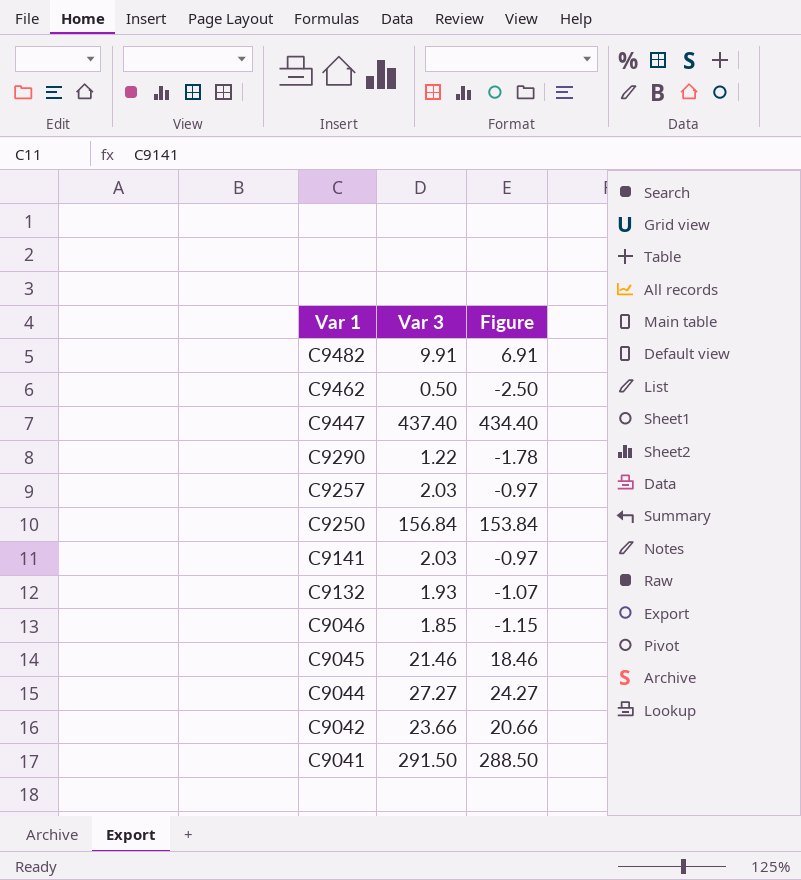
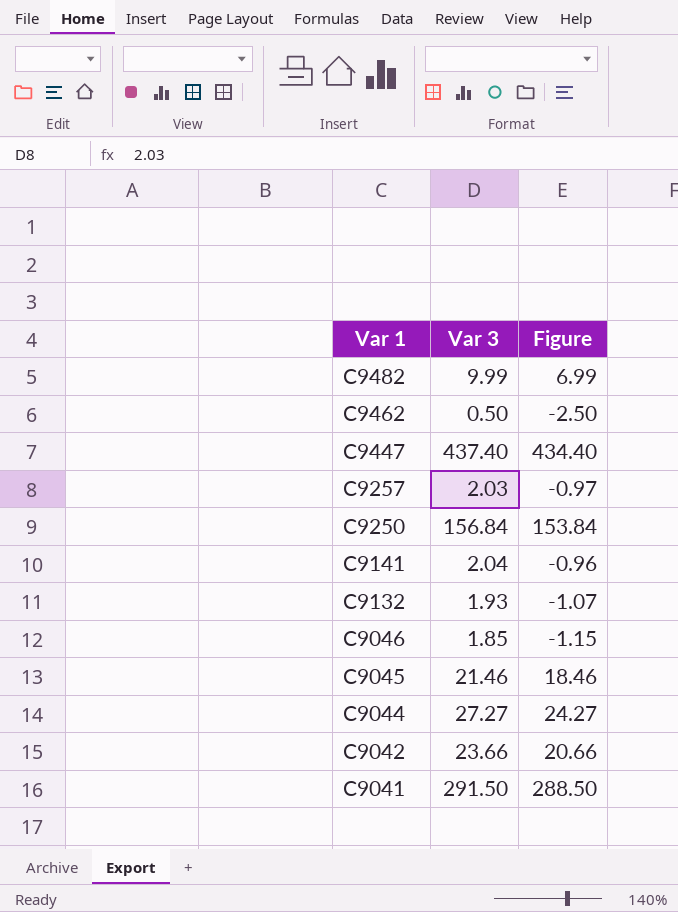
row C9290: 1.22 | -1.78 -> none
C9482 | Var 3: 9.91 -> 9.99
C9482 | Figure: 6.91 -> 6.99
C9141 | Var 3: 2.03 -> 2.04
C9141 | Figure: -0.97 -> -0.96

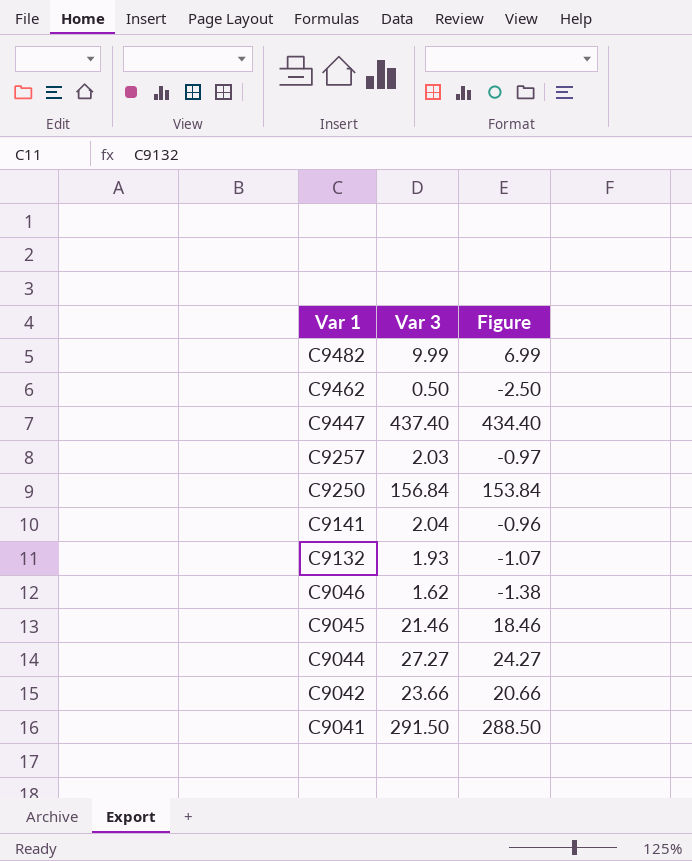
C9046 | Var 3: 1.85 -> 1.62
C9046 | Figure: -1.15 -> -1.38

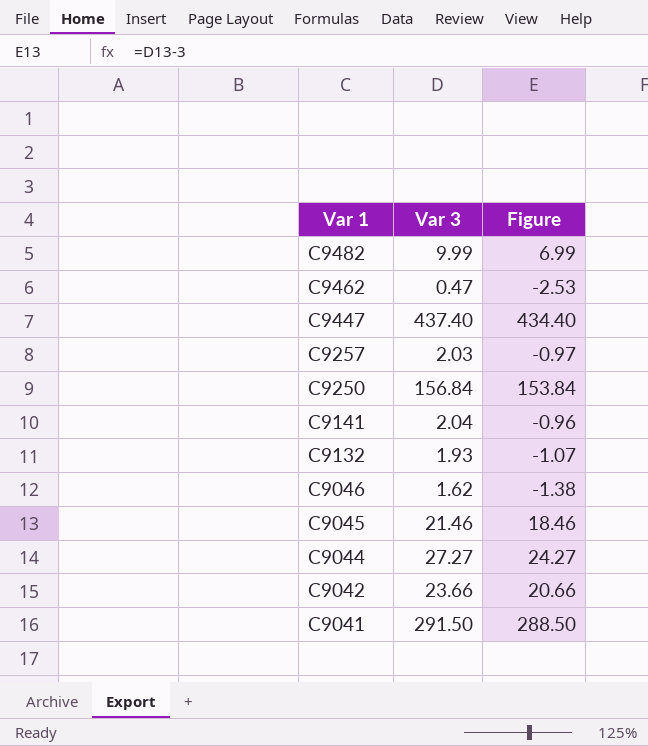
C9462 | Var 3: 0.50 -> 0.47
C9462 | Figure: -2.50 -> -2.53

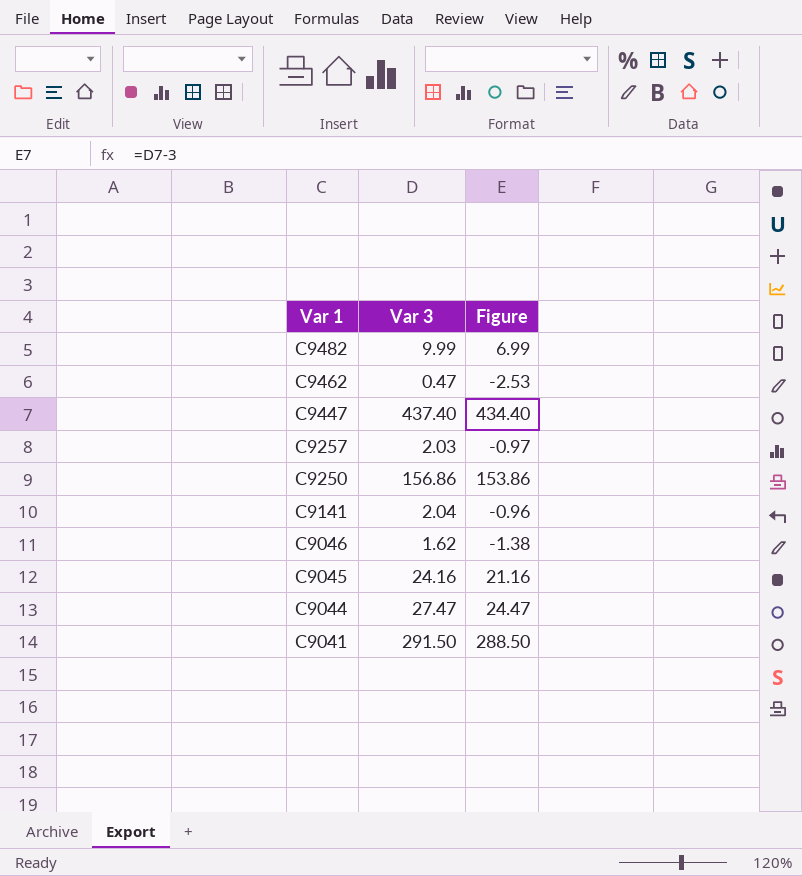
row C9132: 1.93 | -1.07 -> none
row C9042: 23.66 | 20.66 -> none
C9250 | Var 3: 156.84 -> 156.86
C9250 | Figure: 153.84 -> 153.86
C9045 | Var 3: 21.46 -> 24.16
C9045 | Figure: 18.46 -> 21.16
C9044 | Var 3: 27.27 -> 27.47
C9044 | Figure: 24.27 -> 24.47

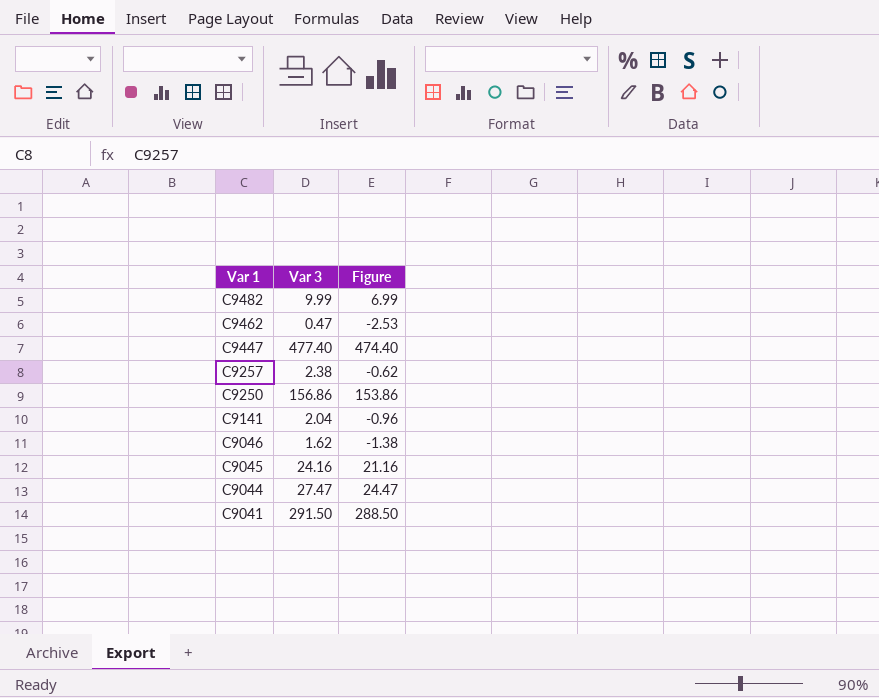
C9447 | Var 3: 437.40 -> 477.40
C9447 | Figure: 434.40 -> 474.40
C9257 | Var 3: 2.03 -> 2.38
C9257 | Figure: -0.97 -> -0.62

